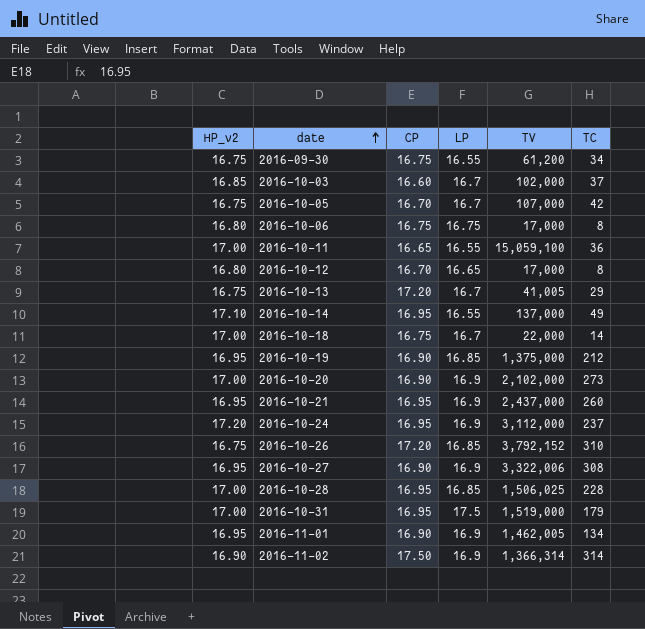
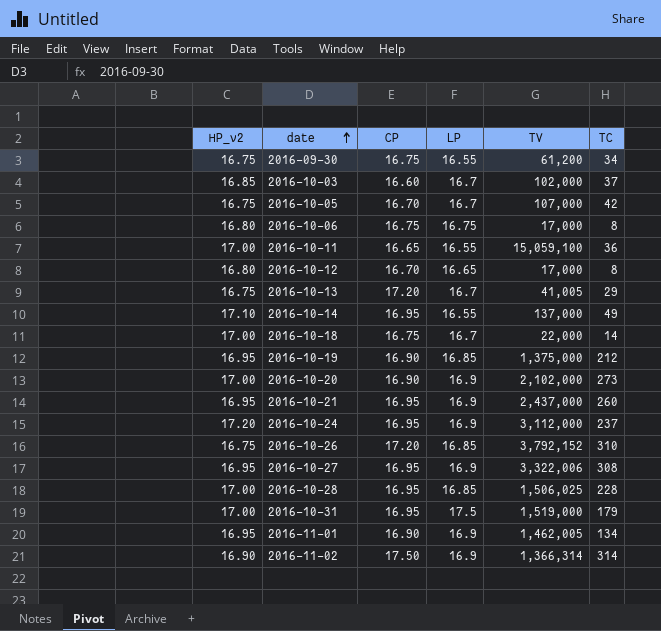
2016-10-27 | CP: 16.90 -> 16.95

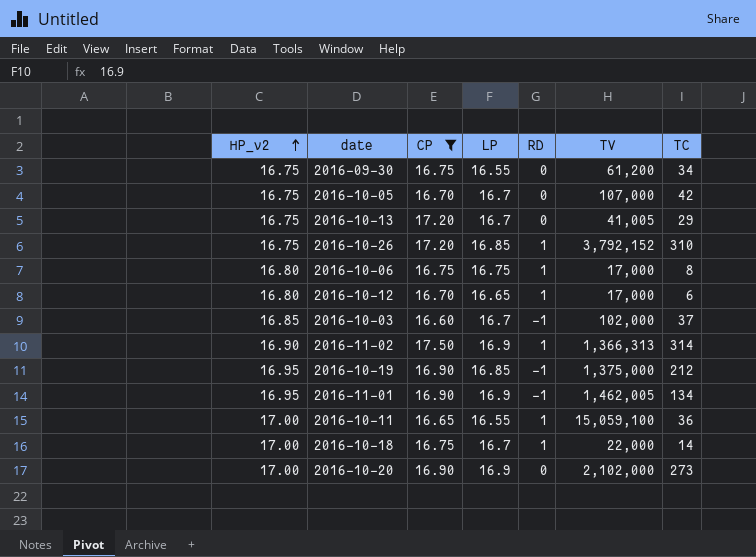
filter: none -> CP != 16.95
row order: date ascending -> HP_v2 ascending
column RD | position: none -> 5
2016-10-12 | TC: 8 -> 6
2016-11-02 | TV: 1,366,314 -> 1,366,313

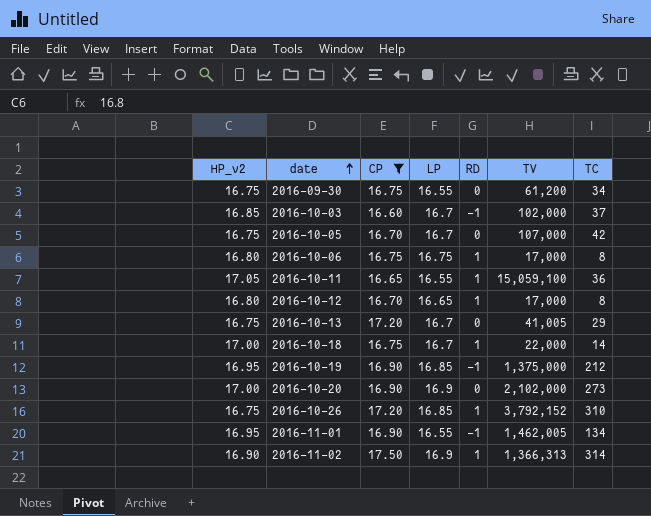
row order: HP_v2 ascending -> date ascending
2016-10-11 | HP_v2: 17.00 -> 17.05
2016-10-12 | TC: 6 -> 8
2016-11-01 | LP: 16.9 -> 16.55

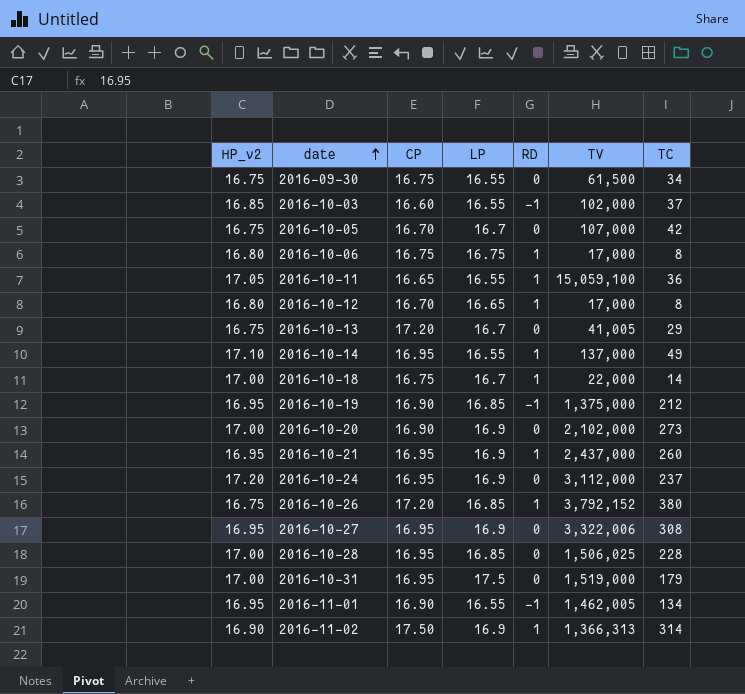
filter: CP != 16.95 -> none
2016-09-30 | TV: 61,200 -> 61,500
2016-10-03 | LP: 16.7 -> 16.55
2016-10-26 | TC: 310 -> 380

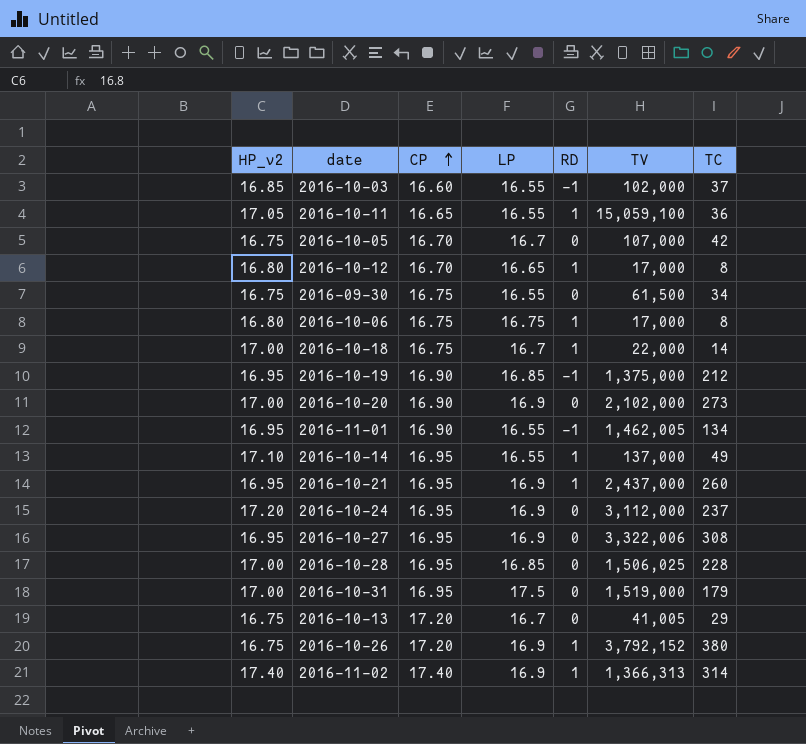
row order: date ascending -> CP ascending
2016-10-26 | LP: 16.85 -> 16.9
2016-11-02 | HP_v2: 16.90 -> 17.40
2016-11-02 | CP: 17.50 -> 17.40

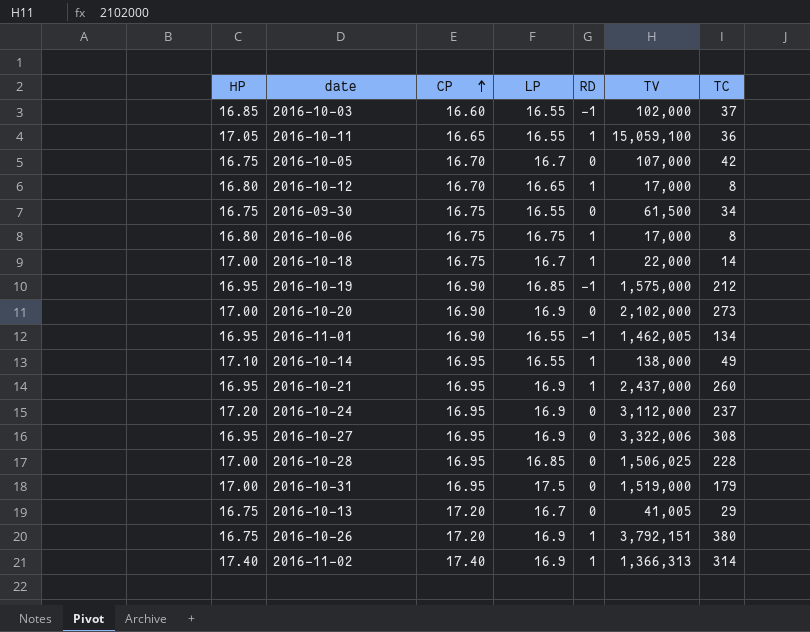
column name: HP_v2 -> HP
2016-10-19 | TV: 1,375,000 -> 1,575,000
2016-10-14 | TV: 137,000 -> 138,000
2016-10-26 | TV: 3,792,152 -> 3,792,151

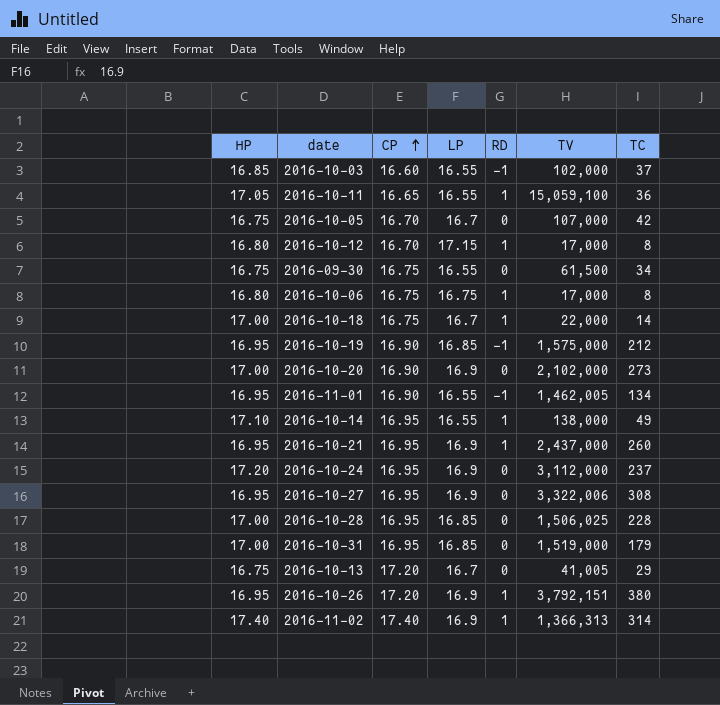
2016-10-12 | LP: 16.65 -> 17.15
2016-10-31 | LP: 17.5 -> 16.85
2016-10-26 | HP: 16.75 -> 16.95

